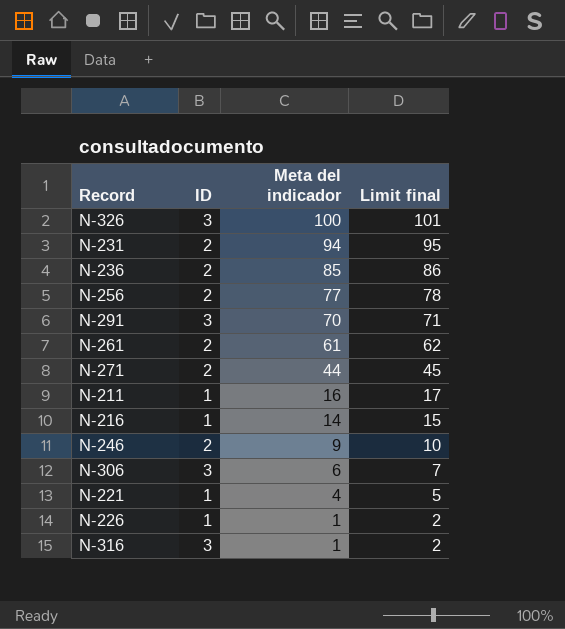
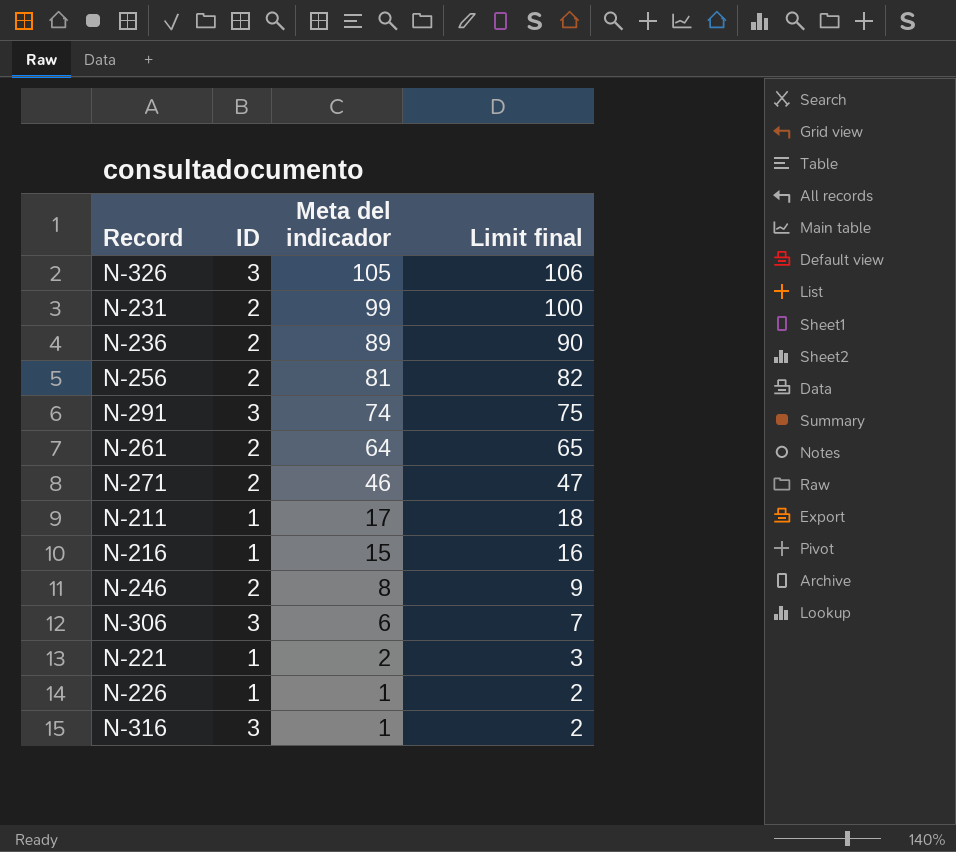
N-326 | Meta del indicador: 100 -> 105
N-326 | Limit final: 101 -> 106
N-231 | Meta del indicador: 94 -> 99
N-231 | Limit final: 95 -> 100
N-236 | Meta del indicador: 85 -> 89
N-236 | Limit final: 86 -> 90
N-256 | Meta del indicador: 77 -> 81
N-256 | Limit final: 78 -> 82
N-291 | Meta del indicador: 70 -> 74
N-291 | Limit final: 71 -> 75
N-261 | Meta del indicador: 61 -> 64
N-261 | Limit final: 62 -> 65
N-271 | Meta del indicador: 44 -> 46
N-271 | Limit final: 45 -> 47
N-211 | Meta del indicador: 16 -> 17
N-211 | Limit final: 17 -> 18
N-216 | Meta del indicador: 14 -> 15
N-216 | Limit final: 15 -> 16
N-246 | Meta del indicador: 9 -> 8
N-246 | Limit final: 10 -> 9
N-221 | Meta del indicador: 4 -> 2
N-221 | Limit final: 5 -> 3

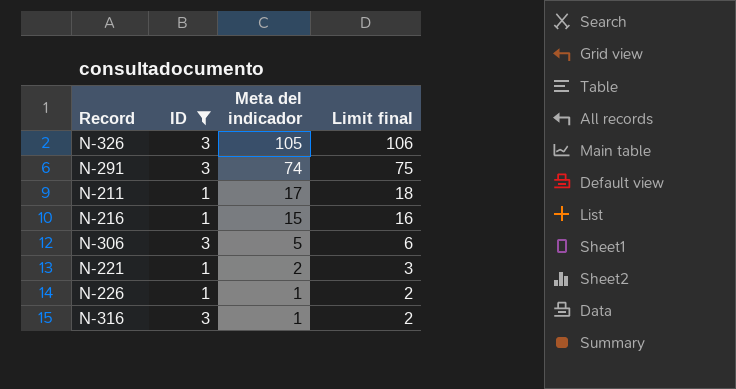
filter: none -> ID != 2
N-306 | Meta del indicador: 6 -> 5
N-306 | Limit final: 7 -> 6

